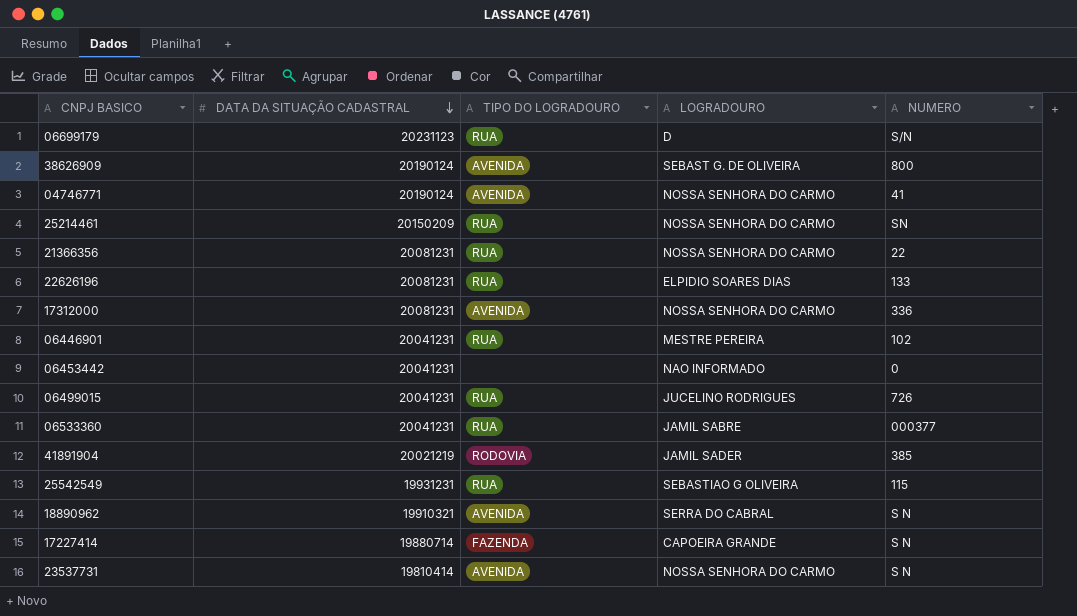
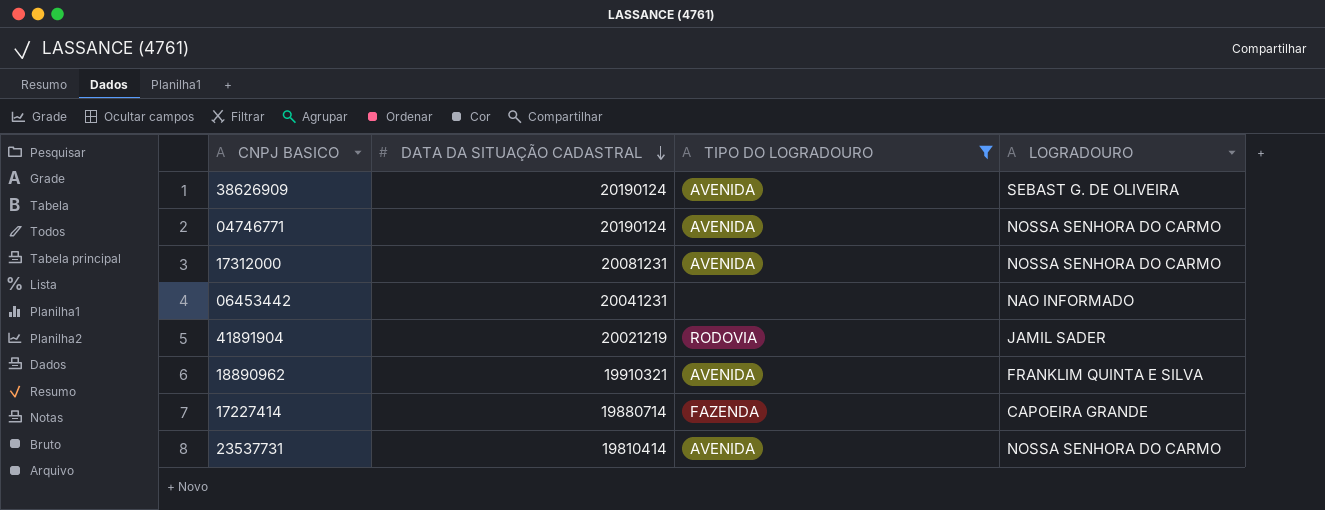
filter: none -> TIPO DO LOGRADOURO != RUA
column NUMERO | position: 5 -> none
18890962 | LOGRADOURO: SERRA DO CABRAL -> FRANKLIM QUINTA E SILVA

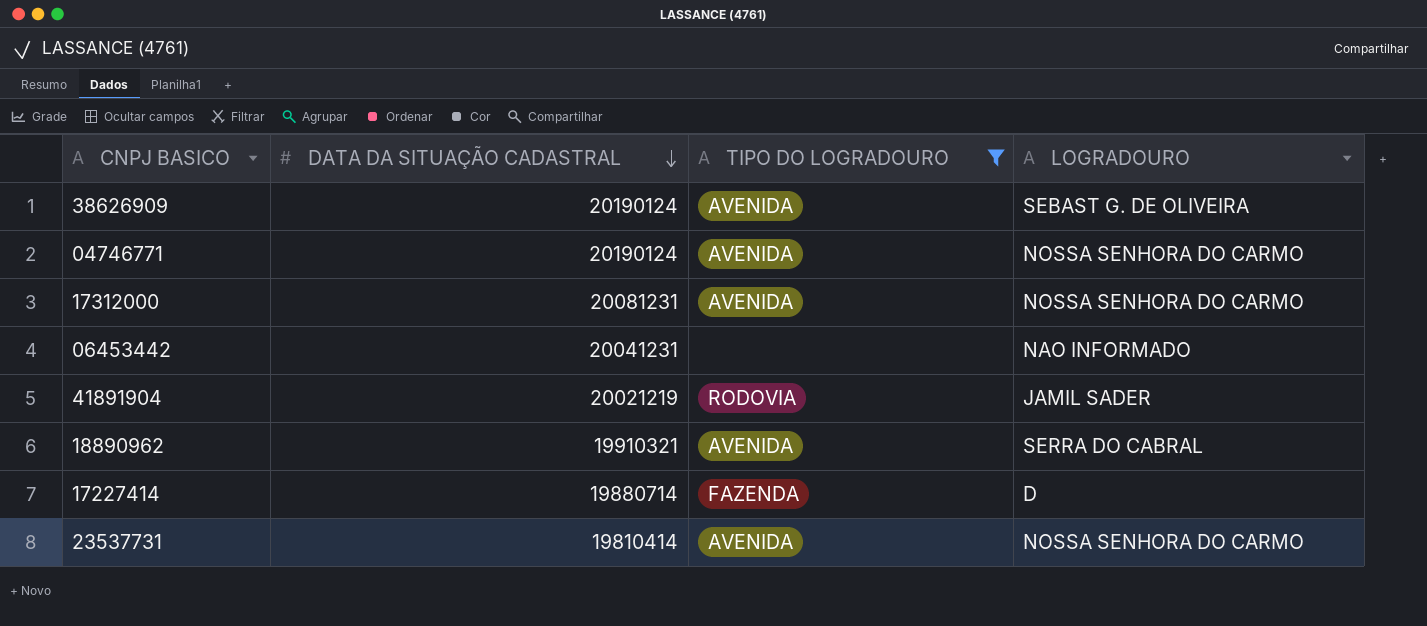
18890962 | LOGRADOURO: FRANKLIM QUINTA E SILVA -> SERRA DO CABRAL
17227414 | LOGRADOURO: CAPOEIRA GRANDE -> D

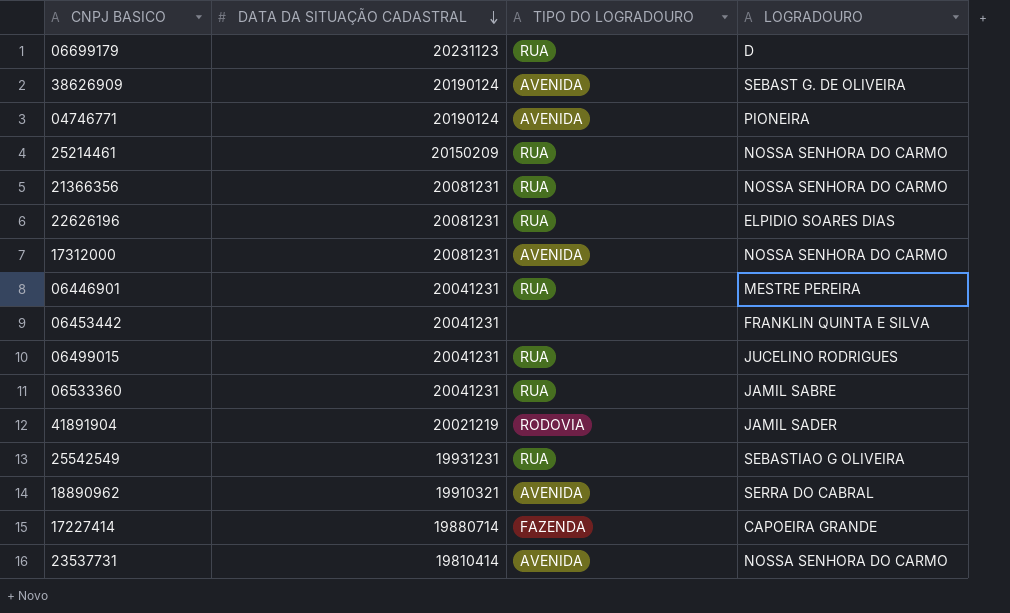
filter: TIPO DO LOGRADOURO != RUA -> none
04746771 | LOGRADOURO: NOSSA SENHORA DO CARMO -> PIONEIRA
06453442 | LOGRADOURO: NAO INFORMADO -> FRANKLIN QUINTA E SILVA
17227414 | LOGRADOURO: D -> CAPOEIRA GRANDE

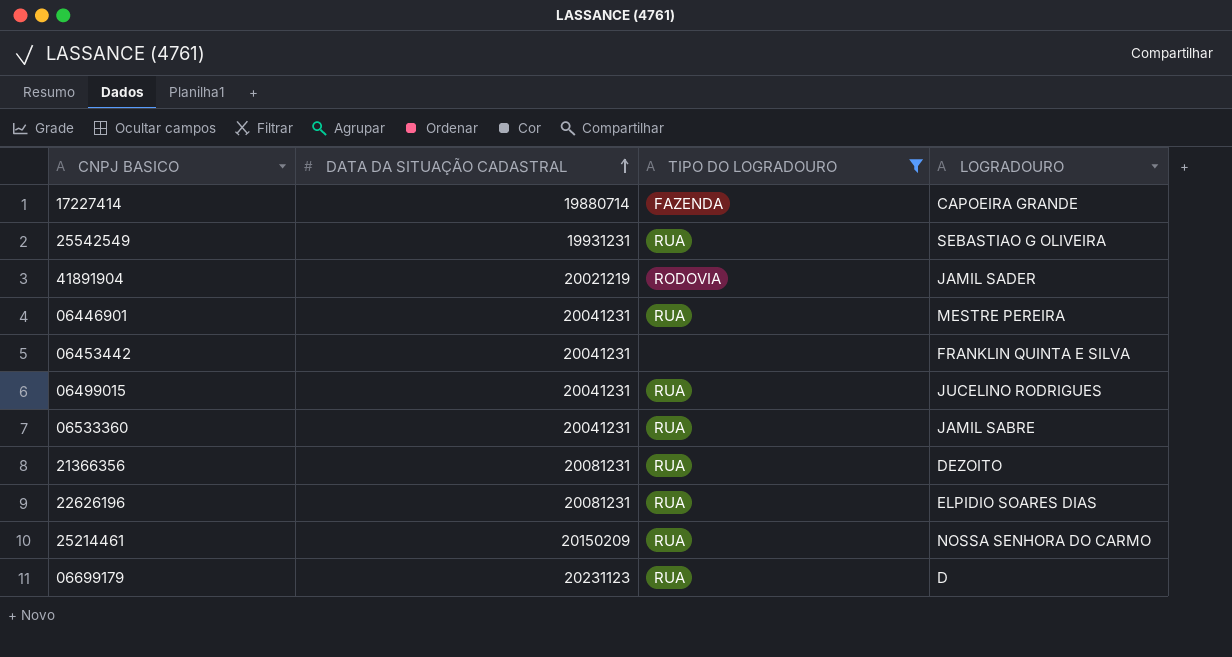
filter: none -> TIPO DO LOGRADOURO != AVENIDA
row order: DATA DA SITUAÇÃO CADASTRAL descending -> DATA DA SITUAÇÃO CADASTRAL ascending
21366356 | LOGRADOURO: NOSSA SENHORA DO CARMO -> DEZOITO

